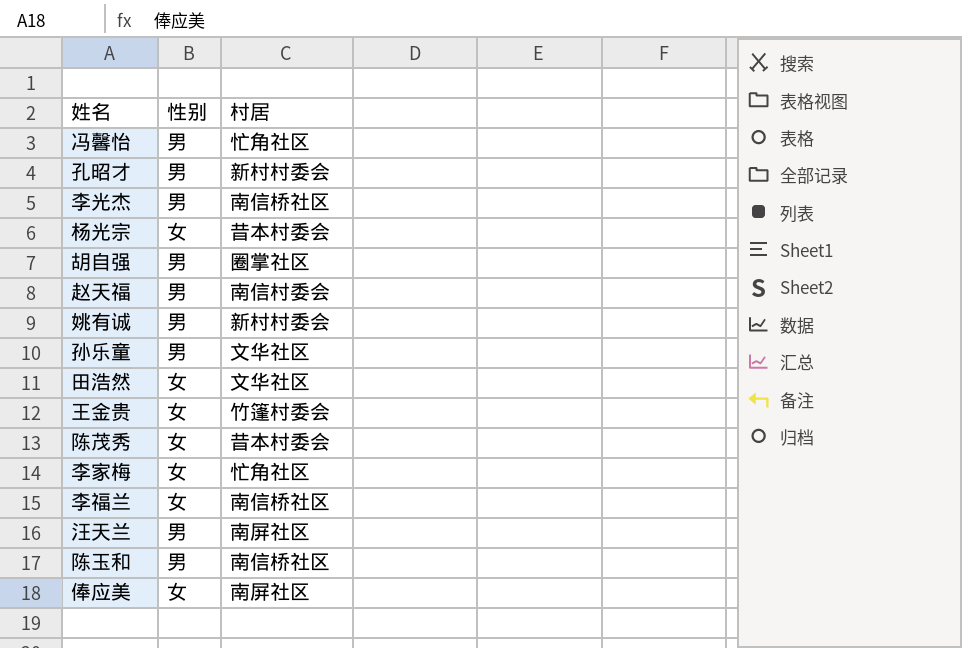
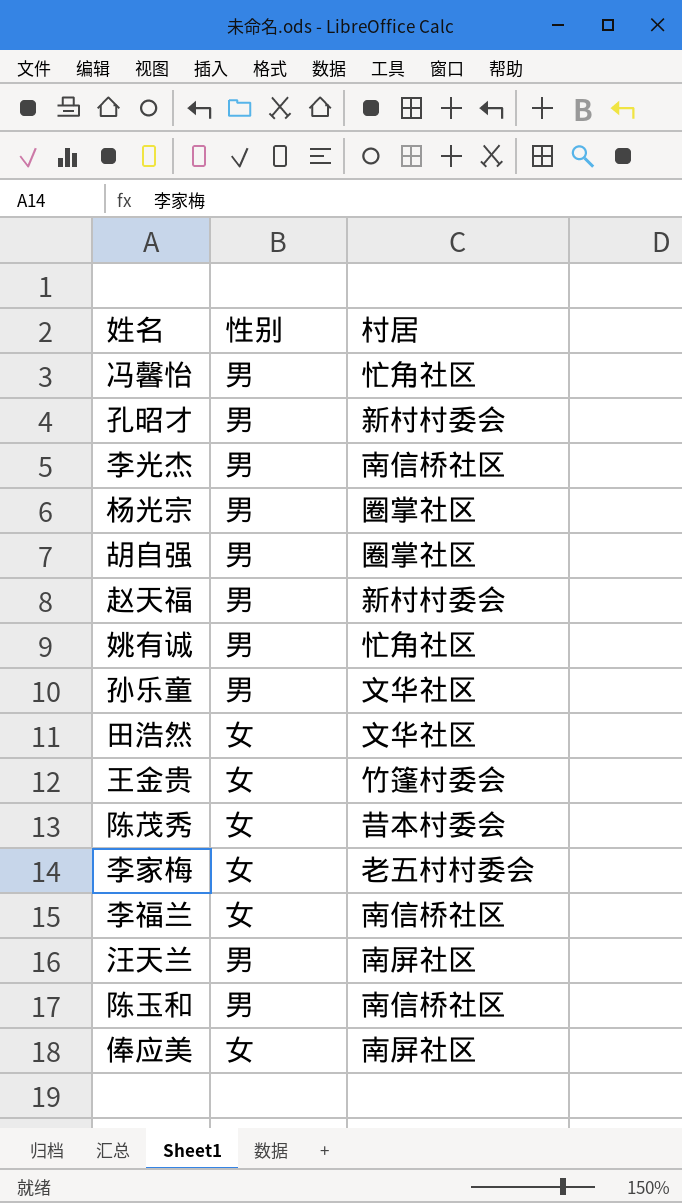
杨光宗 | 性别: 女 -> 男
杨光宗 | 村居: 昔本村委会 -> 圈掌社区
赵天福 | 村居: 南信村委会 -> 新村村委会
姚有诚 | 村居: 新村村委会 -> 忙角社区
李家梅 | 村居: 忙角社区 -> 老五村村委会

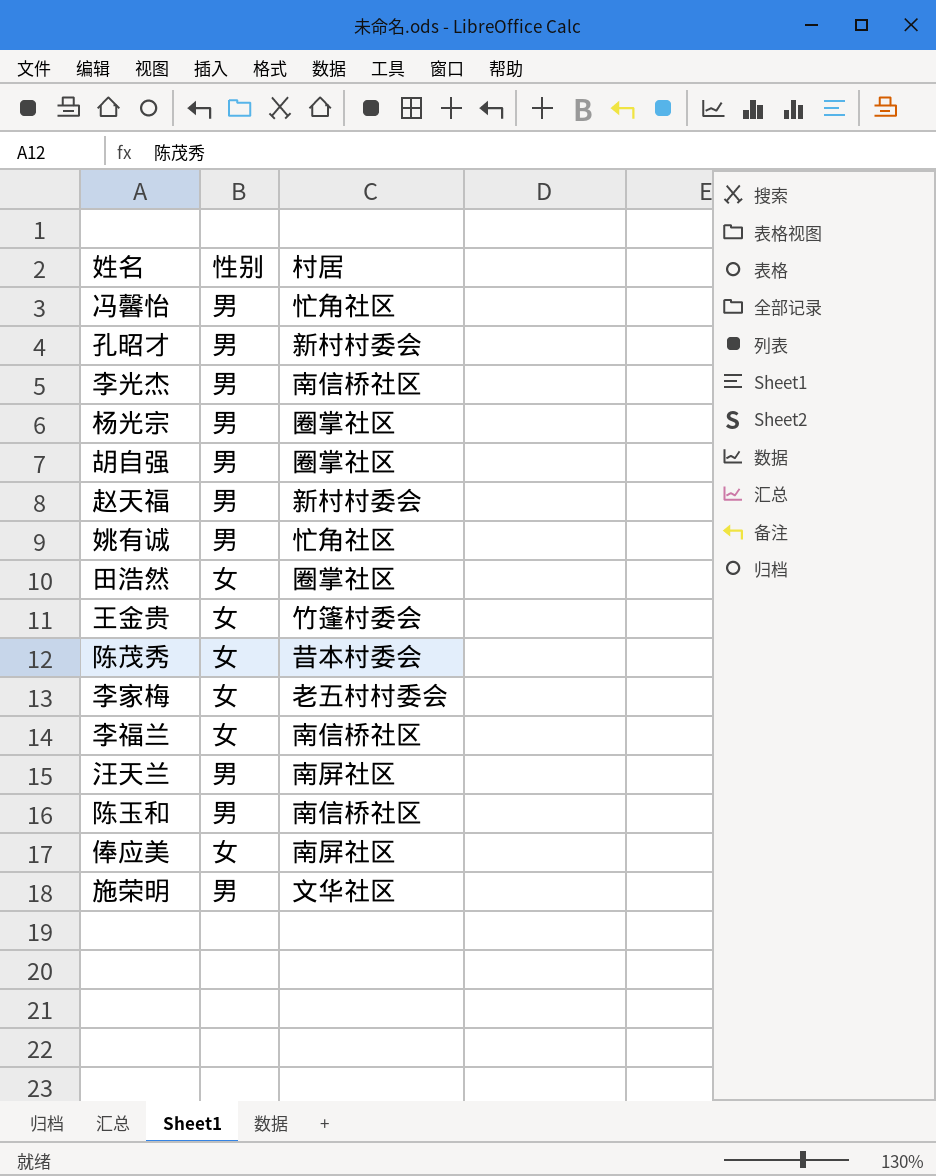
row 孙乐童: 男 | 文华社区 -> none
田浩然 | 村居: 文华社区 -> 圈掌社区
row 施荣明: none -> 男 | 文华社区

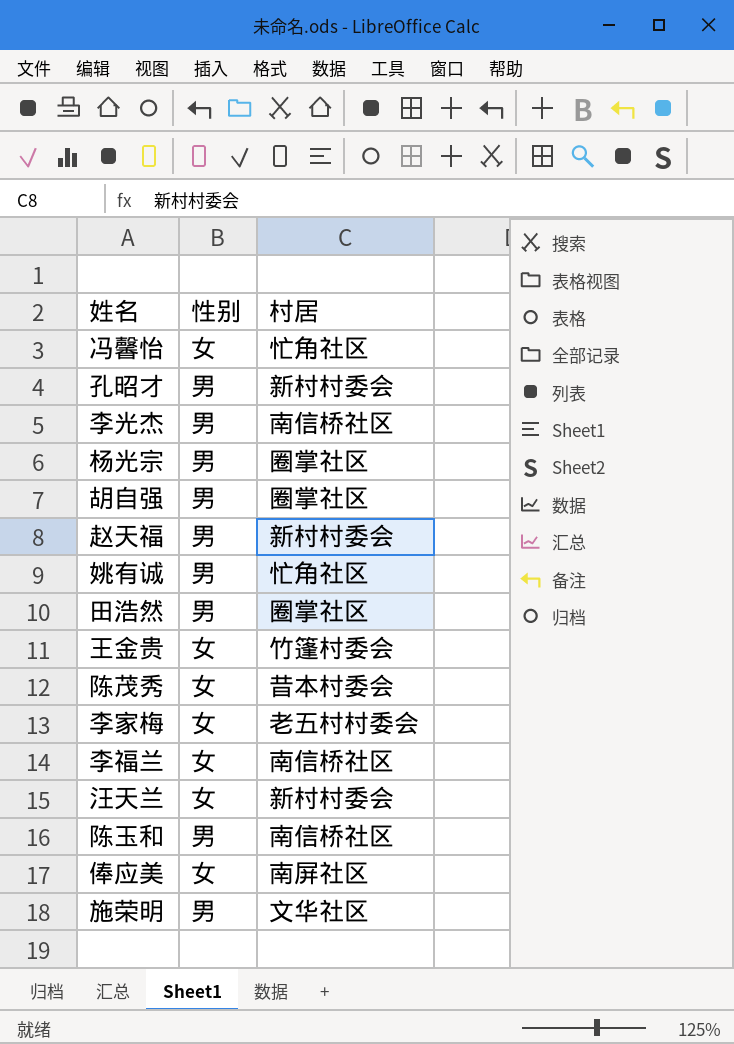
冯馨怡 | 性别: 男 -> 女
田浩然 | 性别: 女 -> 男
汪天兰 | 性别: 男 -> 女
汪天兰 | 村居: 南屏社区 -> 新村村委会

